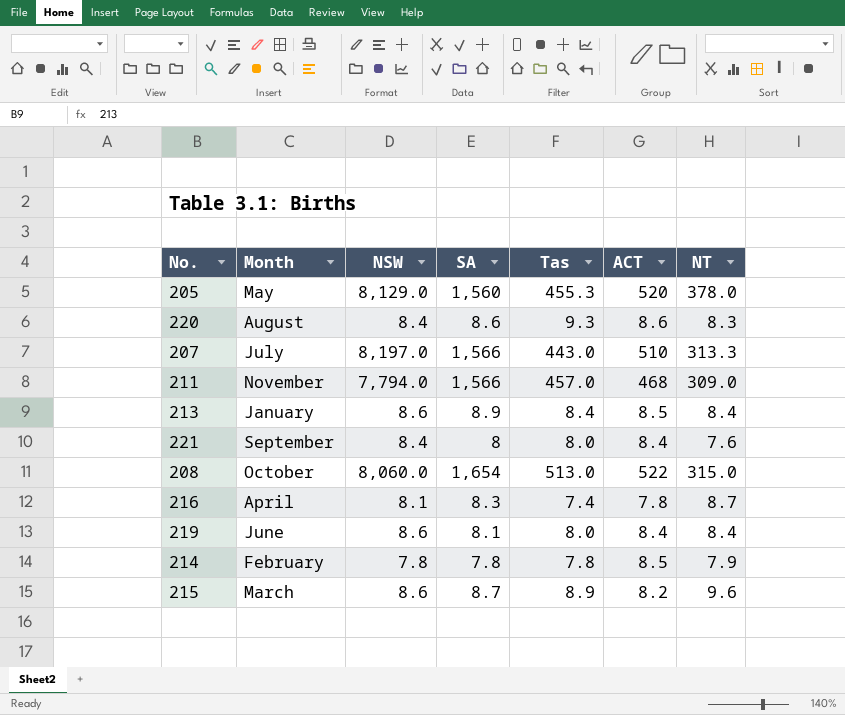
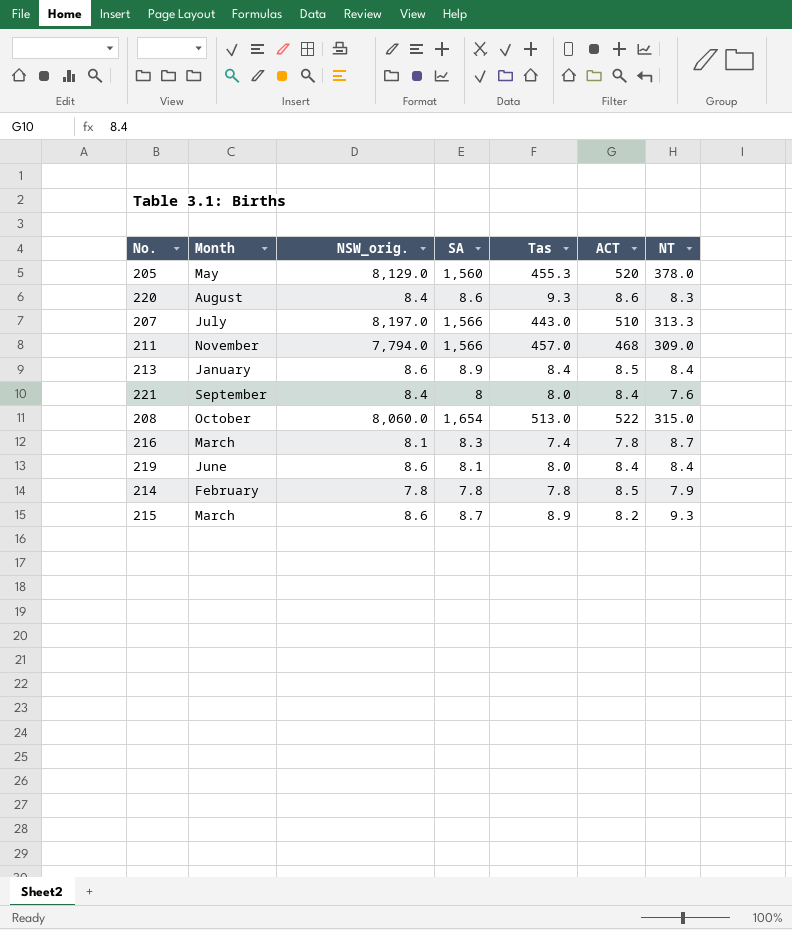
column name: NSW -> NSW_orig.
216 | Month: April -> March
215 | NT: 9.6 -> 9.3

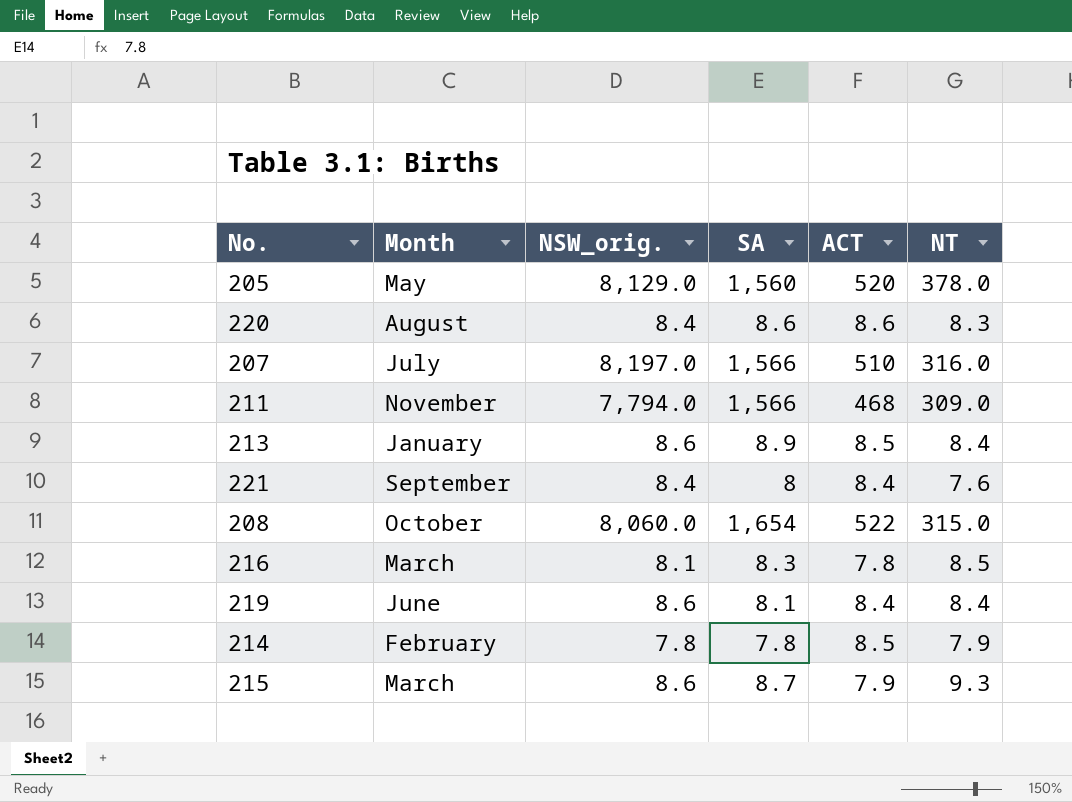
column Tas | position: 5 -> none
207 | NT: 313.3 -> 316.0
216 | NT: 8.7 -> 8.5
215 | ACT: 8.2 -> 7.9

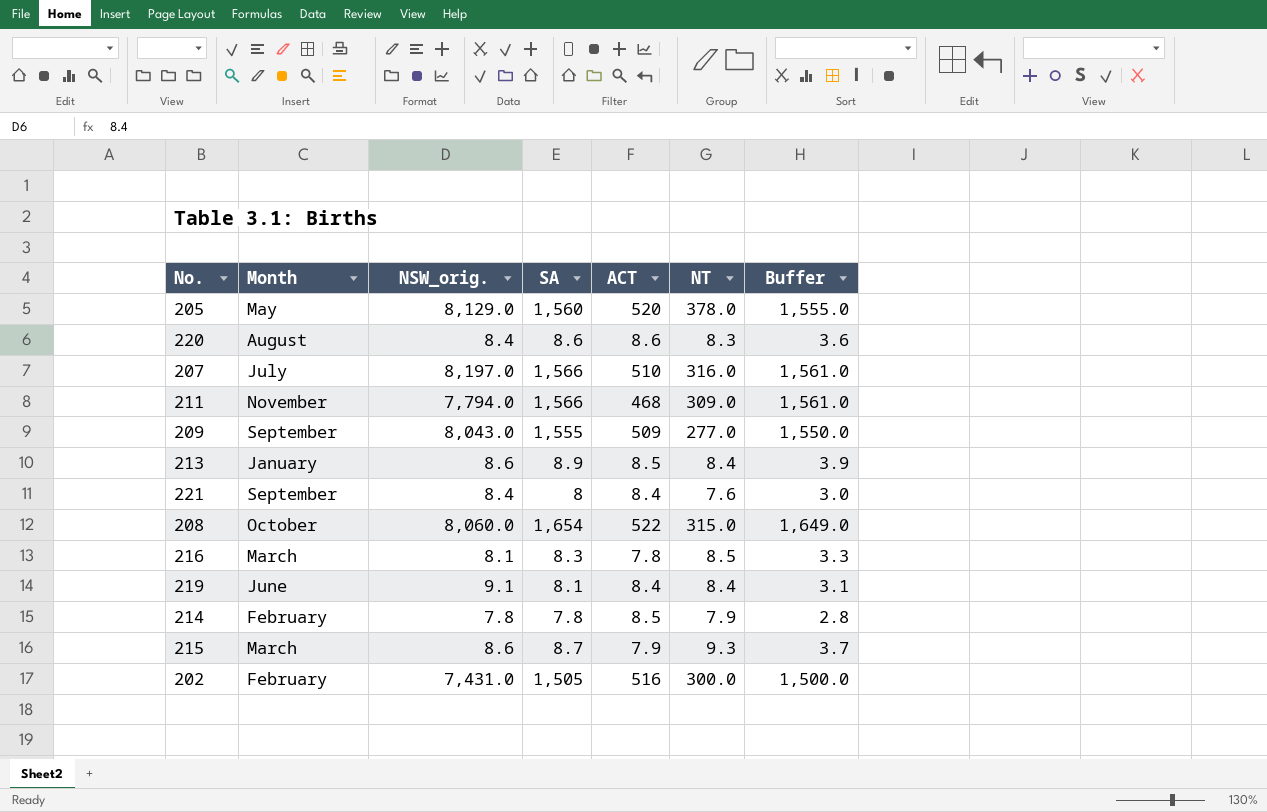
column Buffer | formula: none -> [SA] - 5
row 209: none -> September | 8,043.0 | 1,555 | 509 | 277.0 | 1,550.0
219 | NSW_orig.: 8.6 -> 9.1
row 202: none -> February | 7,431.0 | 1,505 | 516 | 300.0 | 1,500.0

